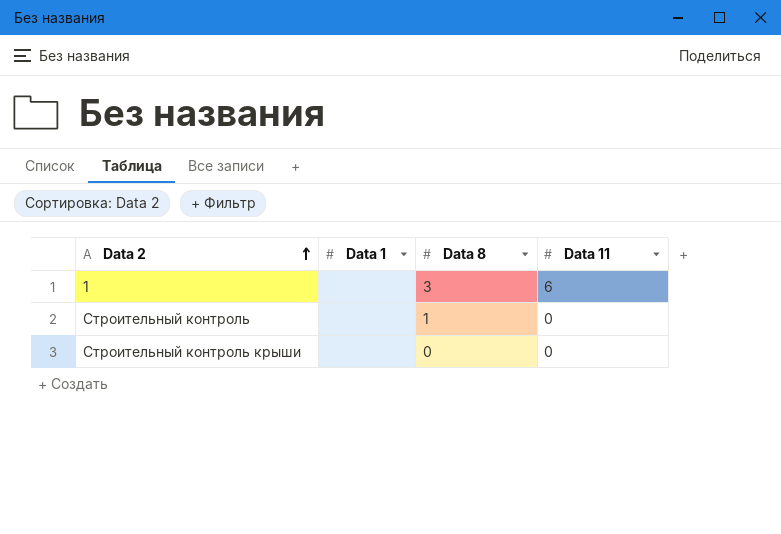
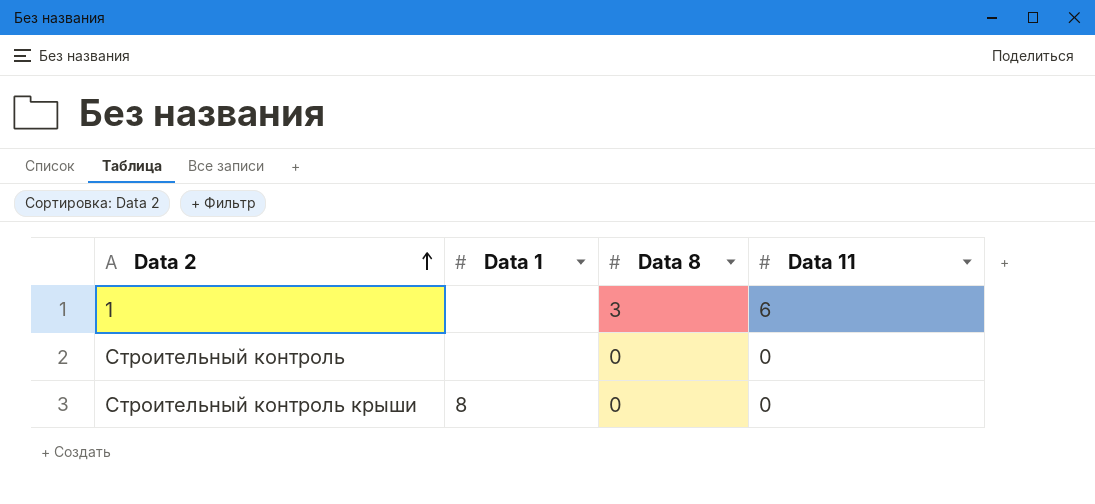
Строительный контроль | Data 8: 1 -> 0
Строительный контроль крыши | Data 1: none -> 8

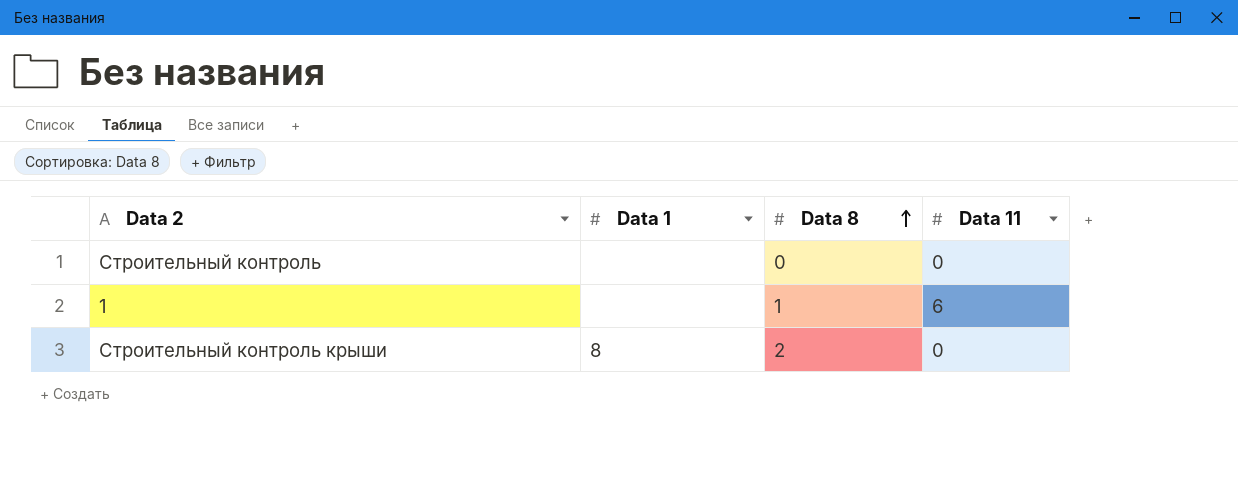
row order: Data 2 ascending -> Data 8 ascending
1 | Data 8: 3 -> 1
Строительный контроль крыши | Data 8: 0 -> 2

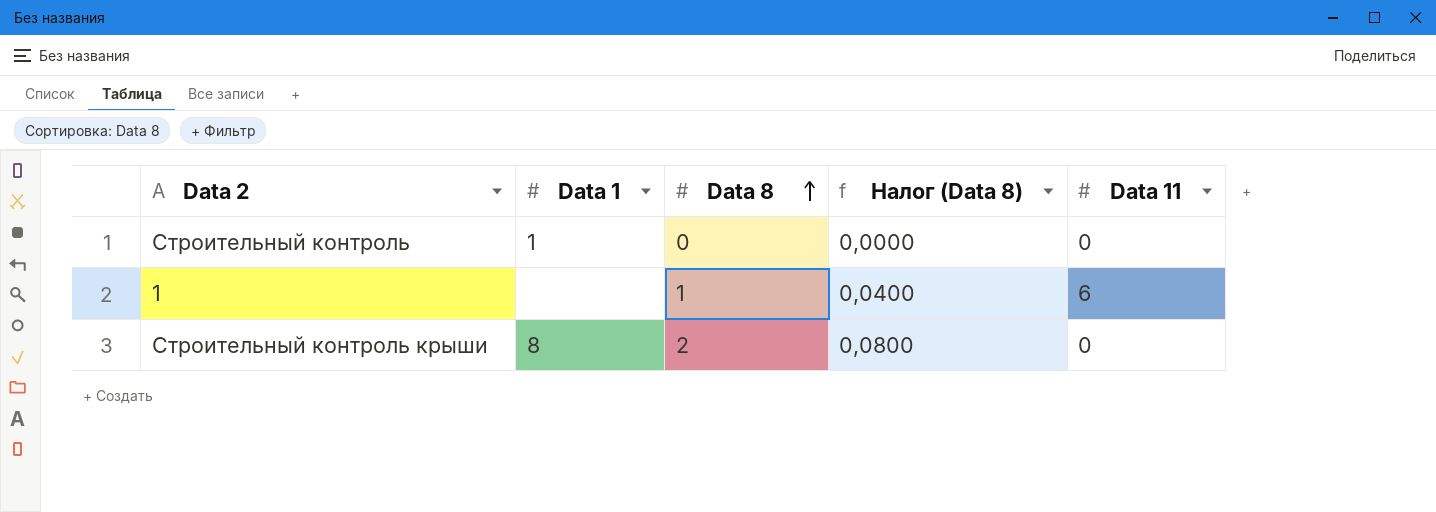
column Налог (Data 8) | formula: none -> [Data 8] * 0,04
Строительный контроль | Data 1: none -> 1

